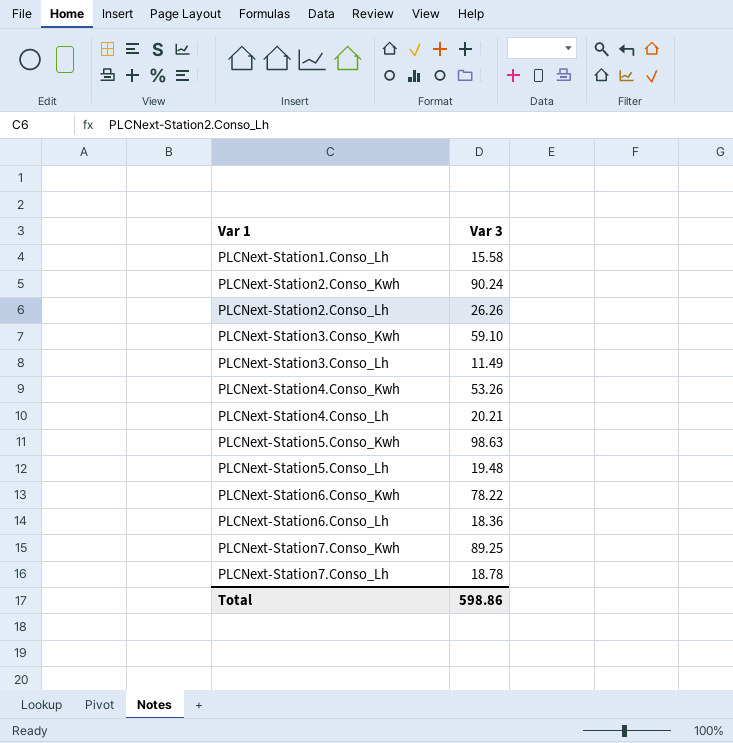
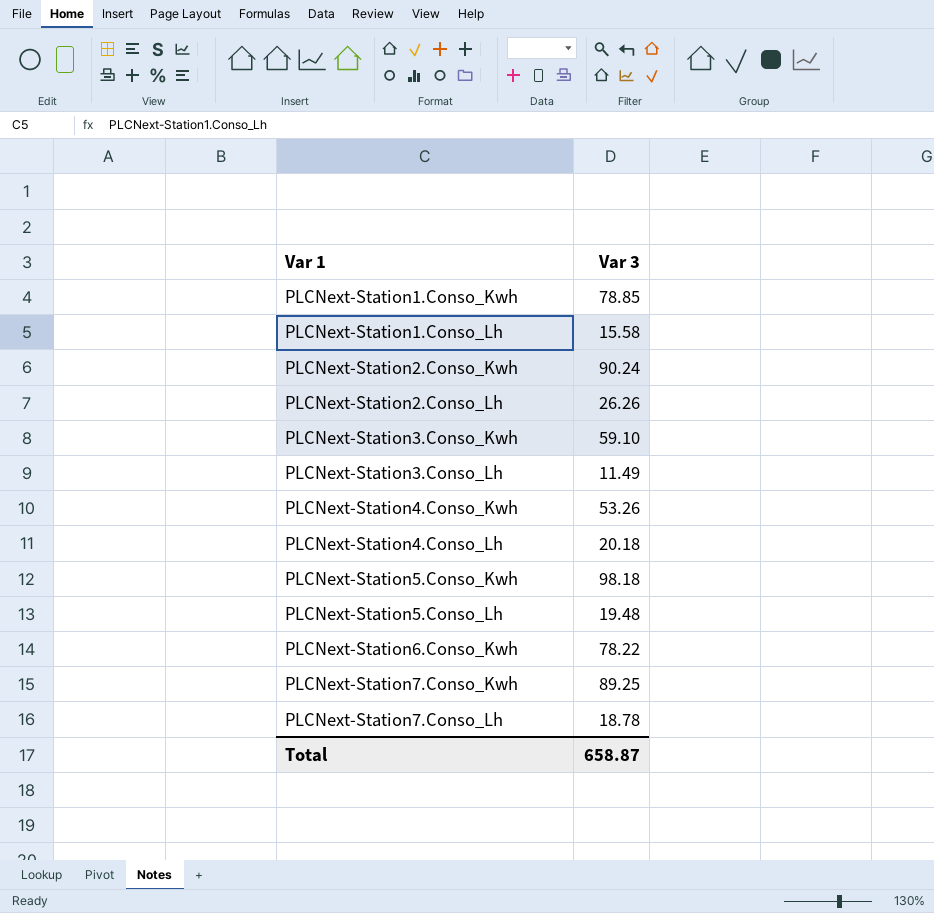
row PLCNext-Station6.Conso_Lh: 18.36 -> none
row PLCNext-Station1.Conso_Kwh: none -> 78.85
PLCNext-Station4.Conso_Lh | Var 3: 20.21 -> 20.18
PLCNext-Station5.Conso_Kwh | Var 3: 98.63 -> 98.18
Total | Var 3: 598.86 -> 658.87

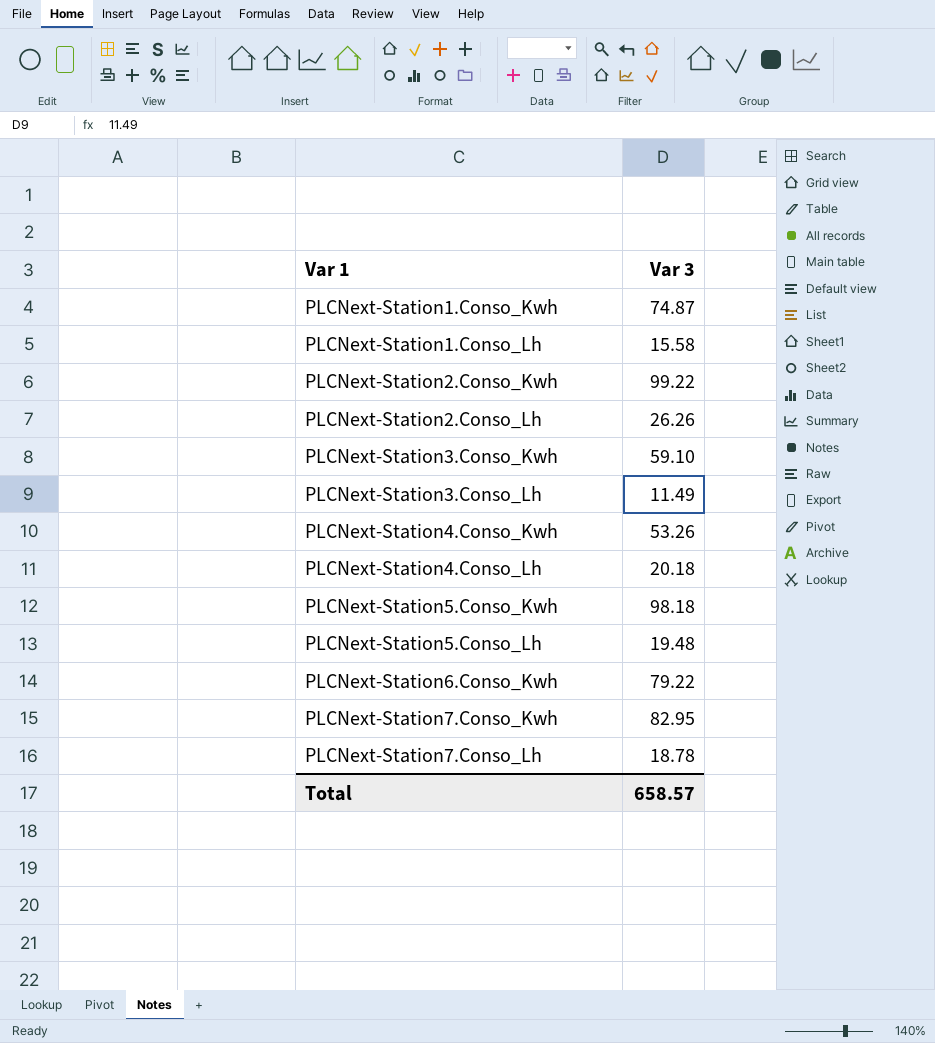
PLCNext-Station1.Conso_Kwh | Var 3: 78.85 -> 74.87
PLCNext-Station2.Conso_Kwh | Var 3: 90.24 -> 99.22
PLCNext-Station6.Conso_Kwh | Var 3: 78.22 -> 79.22
PLCNext-Station7.Conso_Kwh | Var 3: 89.25 -> 82.95
Total | Var 3: 658.87 -> 658.57

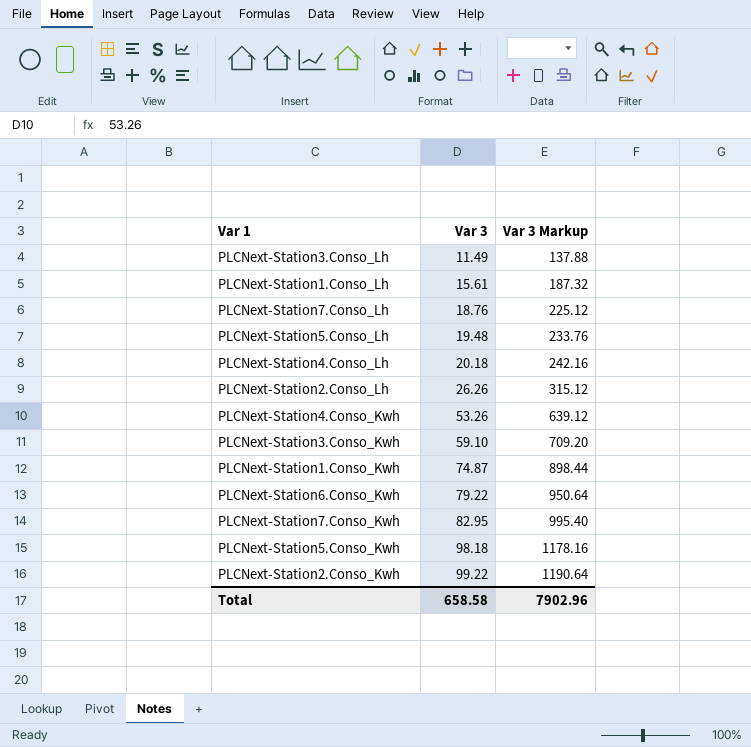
row order: Var 1 ascending -> Var 3 ascending
column Var 3 Markup | formula: none -> [Var 3] * 12
PLCNext-Station1.Conso_Lh | Var 3: 15.58 -> 15.61
PLCNext-Station7.Conso_Lh | Var 3: 18.78 -> 18.76
Total | Var 3: 658.57 -> 658.58

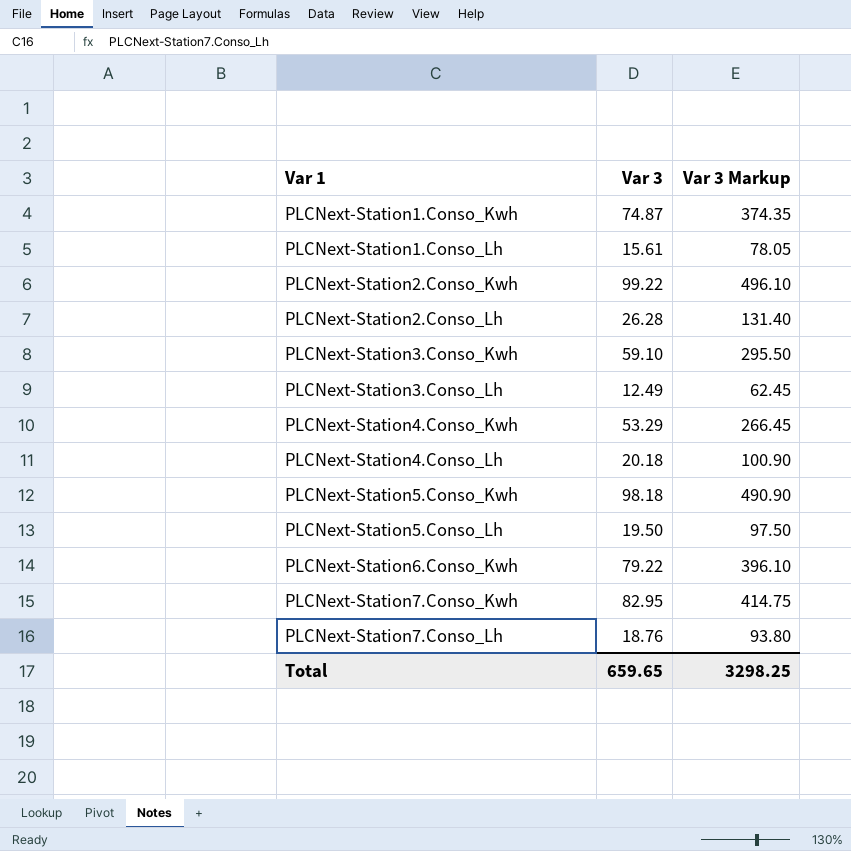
row order: Var 3 ascending -> Var 1 ascending
column Var 3 Markup | formula: [Var 3] * 12 -> [Var 3] * 5
PLCNext-Station2.Conso_Lh | Var 3: 26.26 -> 26.28
PLCNext-Station3.Conso_Lh | Var 3: 11.49 -> 12.49
PLCNext-Station4.Conso_Kwh | Var 3: 53.26 -> 53.29
PLCNext-Station5.Conso_Lh | Var 3: 19.48 -> 19.50
Total | Var 3: 658.58 -> 659.65
Total | Var 3 Markup: 7902.96 -> 3298.25

